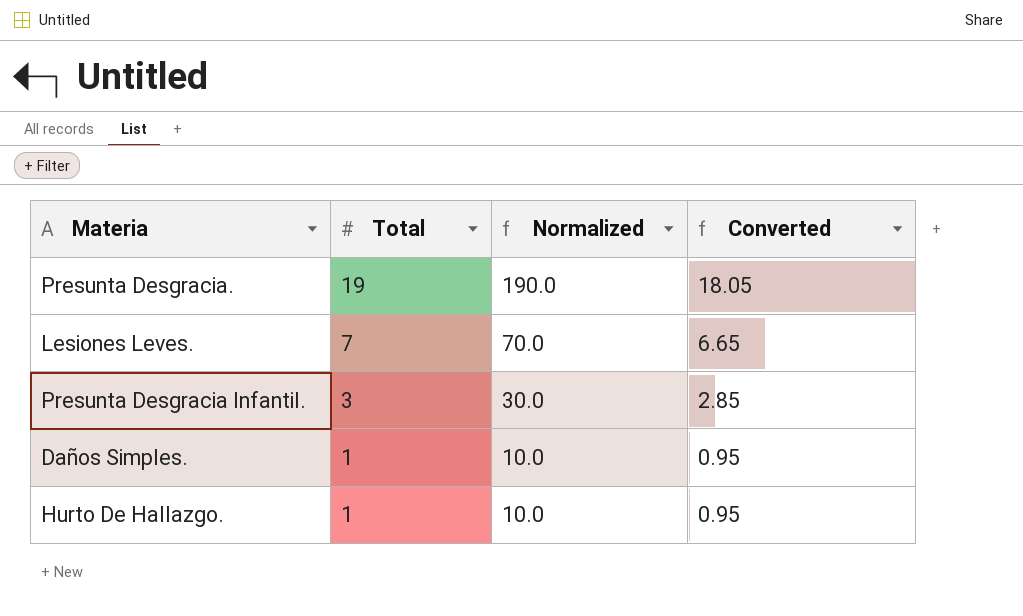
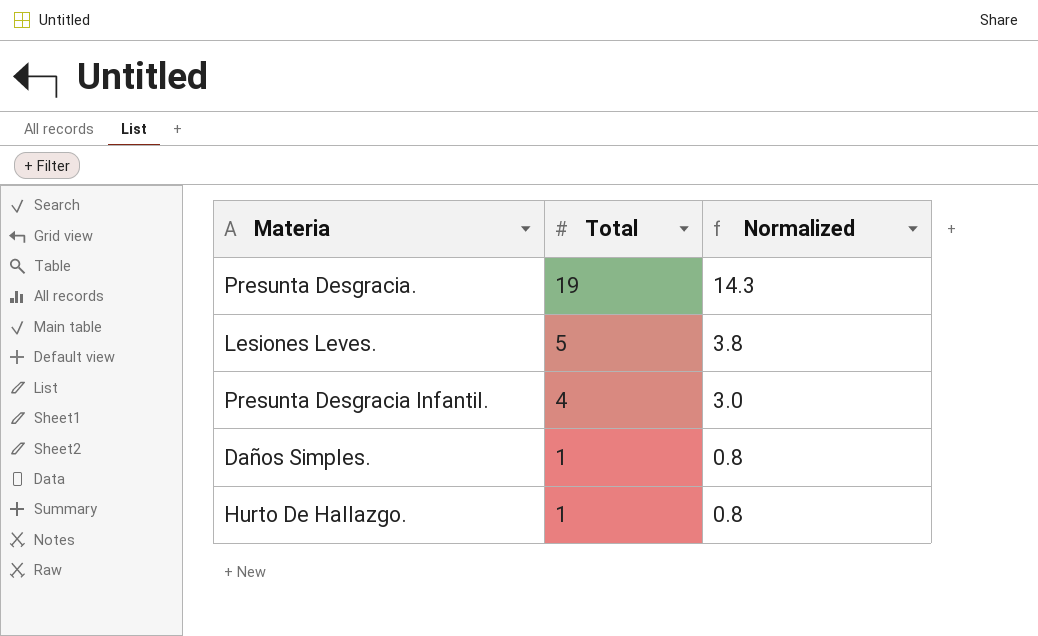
column Converted | formula: [Total] * 0.95 -> none
column Normalized | formula: [Total] * 10 -> [Total] * 0.75
Lesiones Leves. | Total: 7 -> 5
Presunta Desgracia Infantil. | Total: 3 -> 4

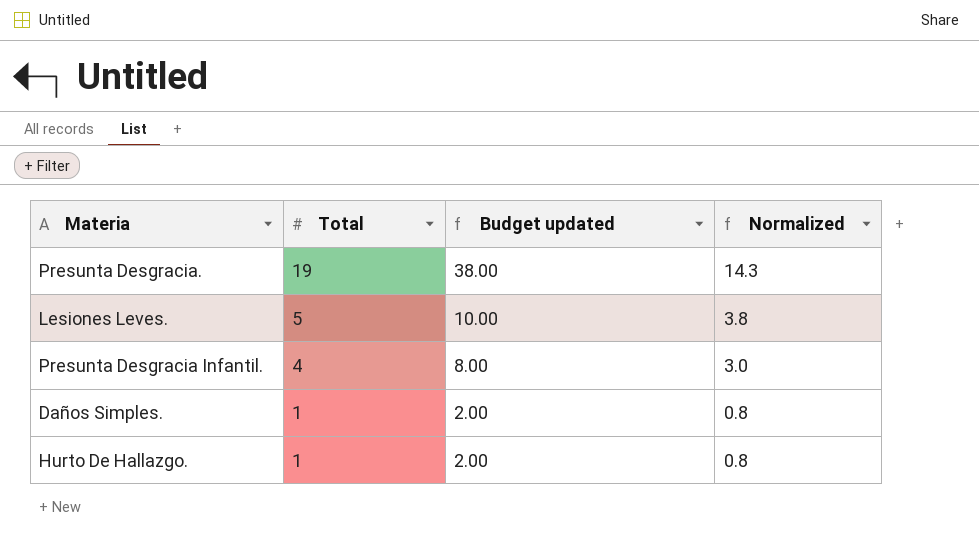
column Budget updated | formula: none -> [Total] * 2

